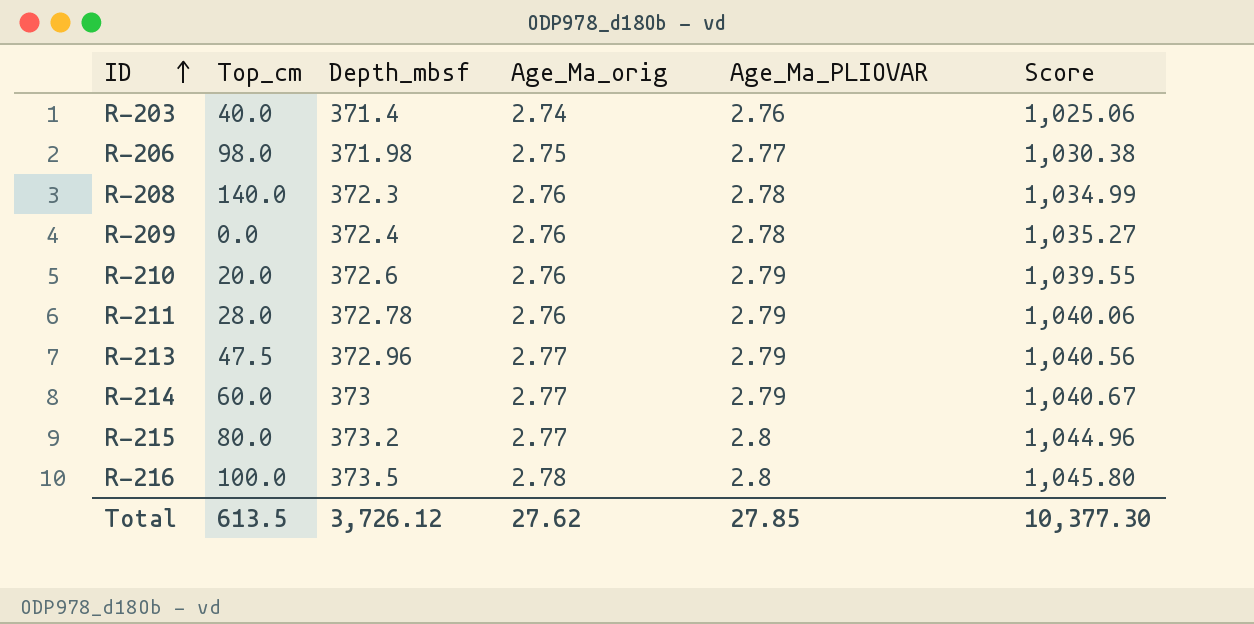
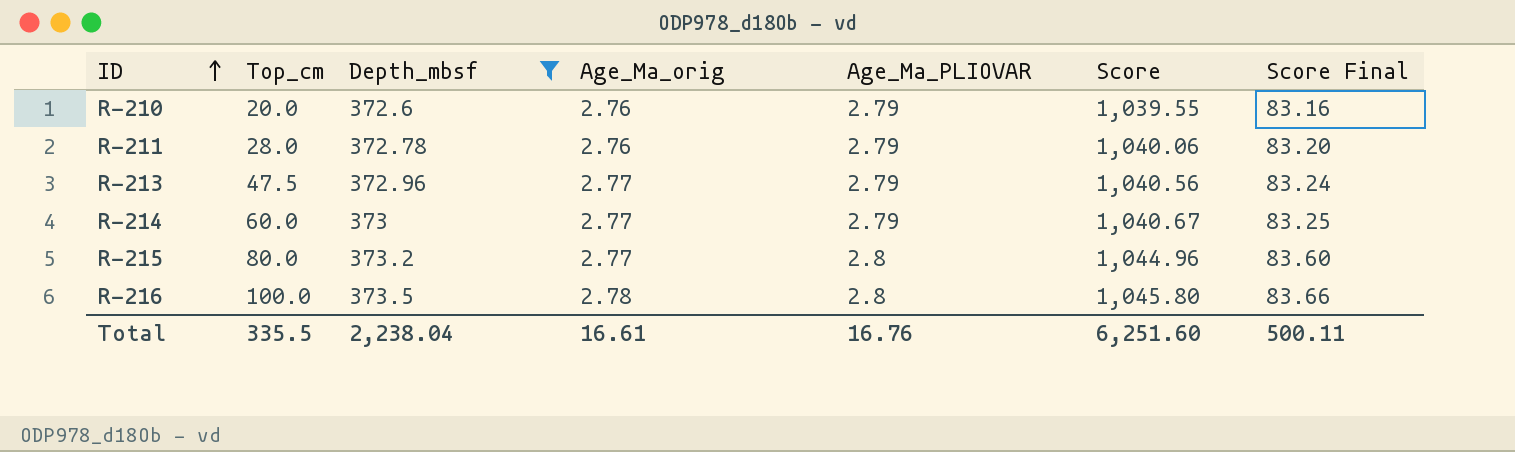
filter: none -> Depth_mbsf >= 372.6
column Score Final | formula: none -> [Score] * 0.08
Total | Top_cm: 613.5 -> 335.5
Total | Depth_mbsf: 3,726.12 -> 2,238.04
Total | Age_Ma_orig: 27.62 -> 16.61
Total | Age_Ma_PLIOVAR: 27.85 -> 16.76
Total | Score: 10,377.30 -> 6,251.60

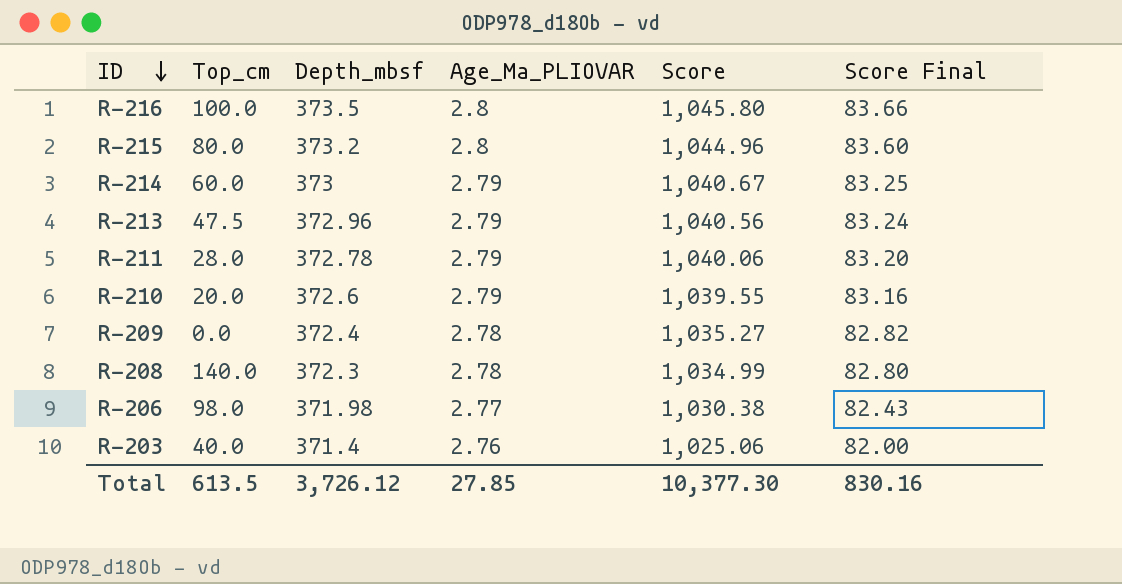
filter: Depth_mbsf >= 372.6 -> none
row order: ID ascending -> ID descending
column Age_Ma_orig | position: 4 -> none
Total | Top_cm: 335.5 -> 613.5
Total | Depth_mbsf: 2,238.04 -> 3,726.12
Total | Age_Ma_PLIOVAR: 16.76 -> 27.85
Total | Score: 6,251.60 -> 10,377.30
Total | Score Final: 500.11 -> 830.16

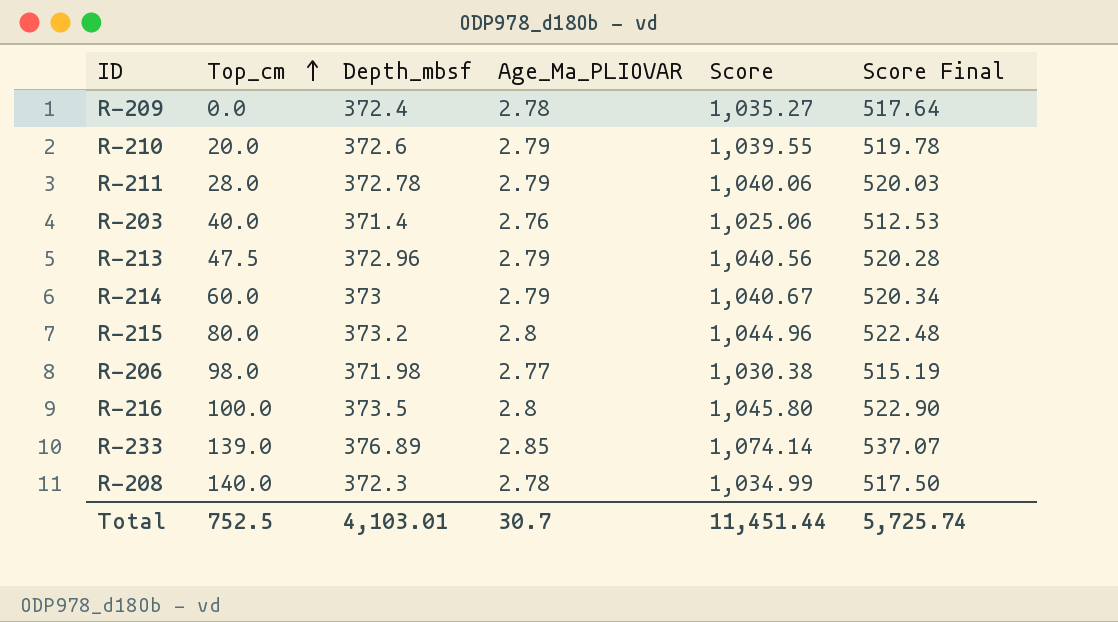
row order: ID descending -> Top_cm ascending
column Score Final | formula: [Score] * 0.08 -> [Score] * 0.5
row R-233: none -> 139.0 | 376.89 | 2.85 | 1,074.14 | 537.07
Total | Top_cm: 613.5 -> 752.5
Total | Depth_mbsf: 3,726.12 -> 4,103.01
Total | Age_Ma_PLIOVAR: 27.85 -> 30.7
Total | Score: 10,377.30 -> 11,451.44
Total | Score Final: 830.16 -> 5,725.74

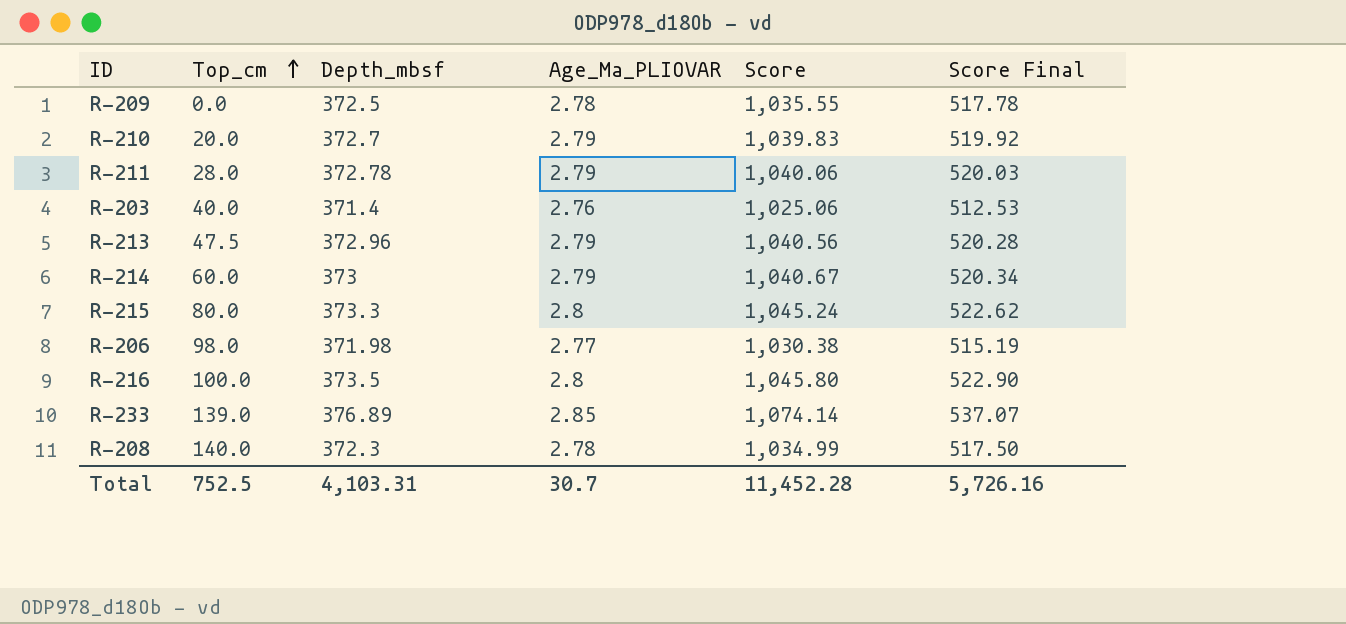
R-209 | Depth_mbsf: 372.4 -> 372.5
R-209 | Score: 1,035.27 -> 1,035.55
R-209 | Score Final: 517.64 -> 517.78
R-210 | Depth_mbsf: 372.6 -> 372.7
R-210 | Score: 1,039.55 -> 1,039.83
R-210 | Score Final: 519.78 -> 519.92
R-215 | Depth_mbsf: 373.2 -> 373.3
R-215 | Score: 1,044.96 -> 1,045.24
R-215 | Score Final: 522.48 -> 522.62
Total | Depth_mbsf: 4,103.01 -> 4,103.31
Total | Score: 11,451.44 -> 11,452.28
Total | Score Final: 5,725.74 -> 5,726.16

